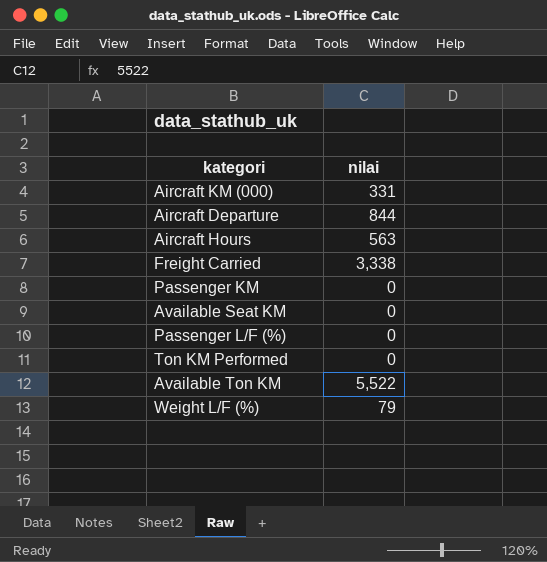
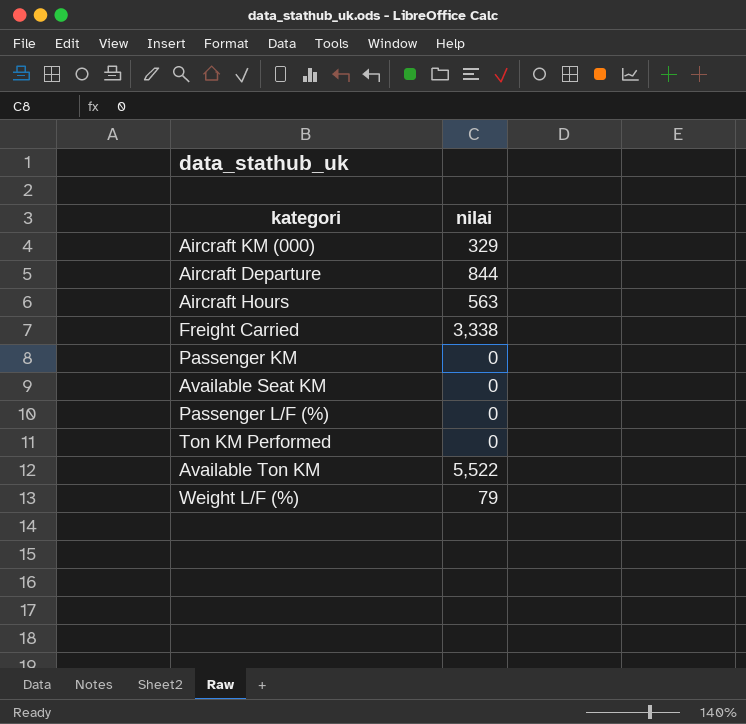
Aircraft KM (000) | nilai: 331 -> 329

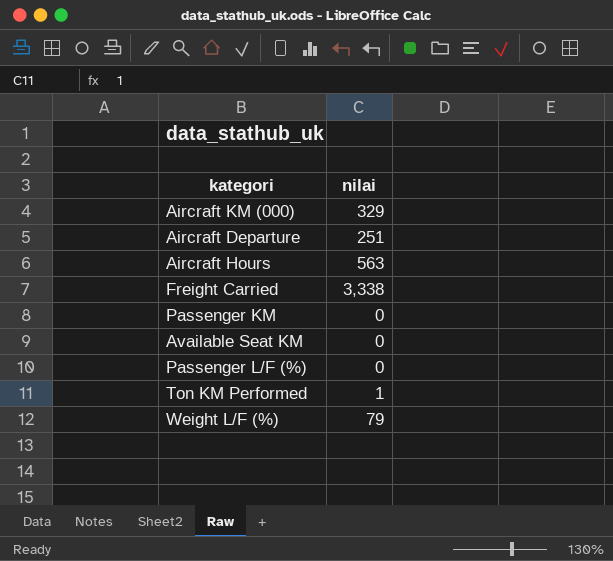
row Available Ton KM: 5,522 -> none
Aircraft Departure | nilai: 844 -> 251
Ton KM Performed | nilai: 0 -> 1

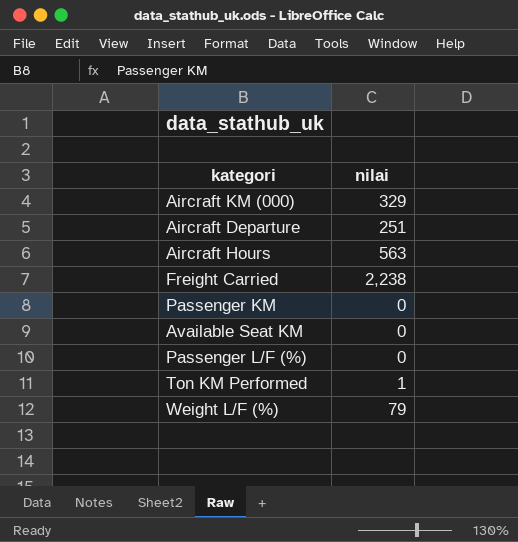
Freight Carried | nilai: 3,338 -> 2,238

